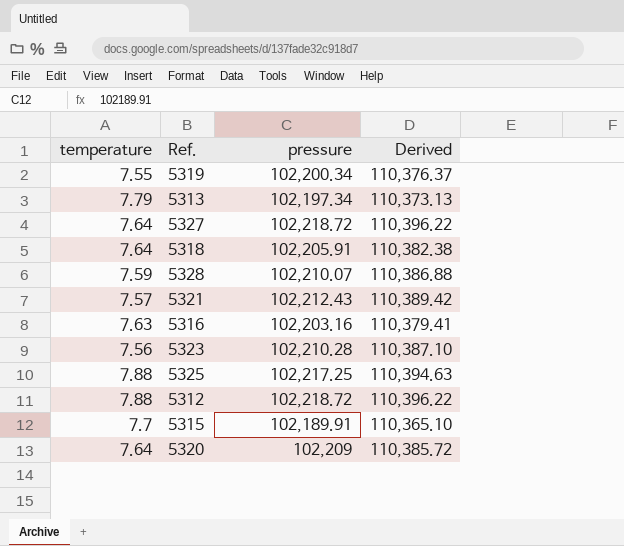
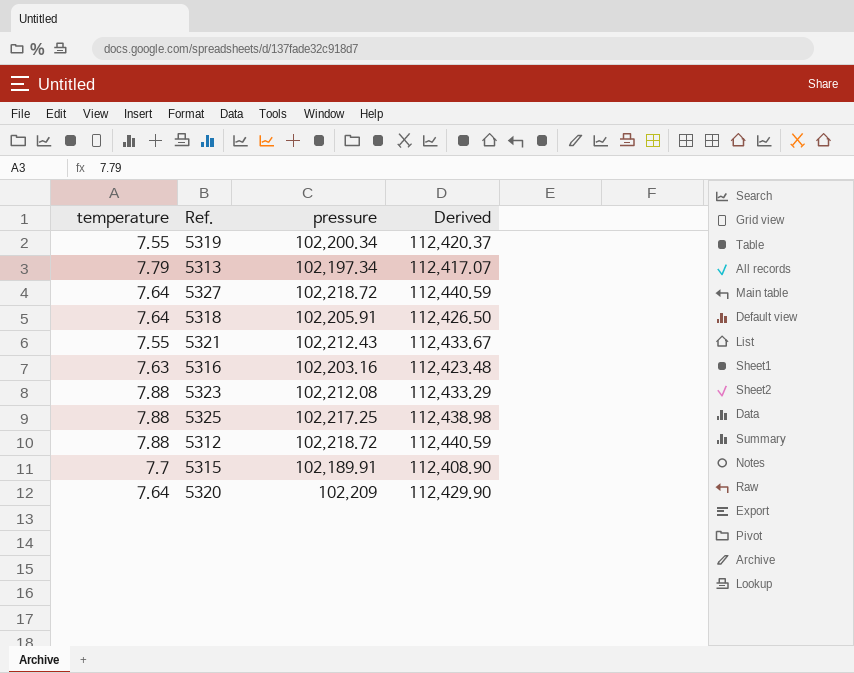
column Derived | formula: [pressure] * 1.08 -> [pressure] * 1.1
row 5328: 7.59 | 102,210.07 | 110,386.88 -> none
5321 | temperature: 7.57 -> 7.55
5323 | temperature: 7.56 -> 7.88
5323 | pressure: 102,210.28 -> 102,212.08

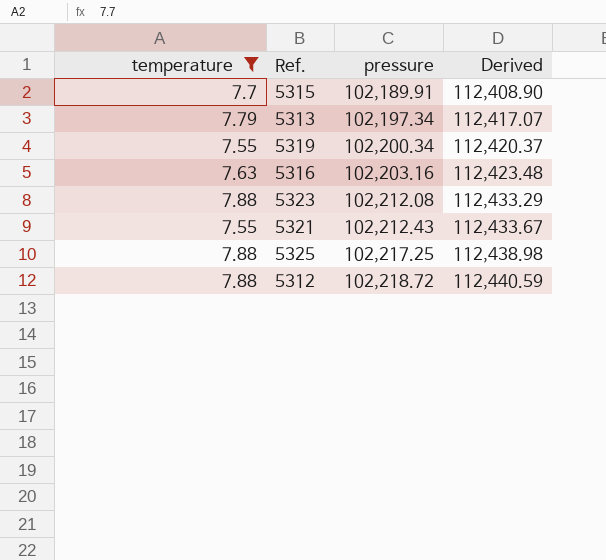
filter: none -> temperature != 7.64
row order: none -> pressure ascending

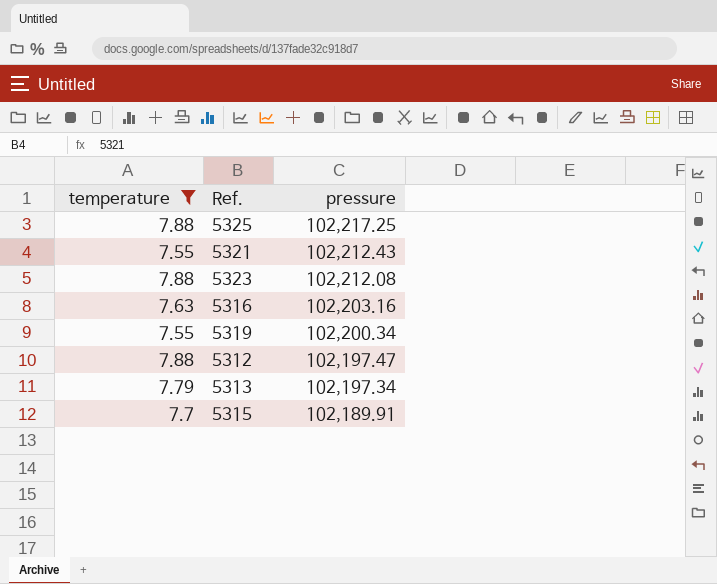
row order: pressure ascending -> pressure descending
column Derived | formula: [pressure] * 1.1 -> none
5312 | pressure: 102,218.72 -> 102,197.47

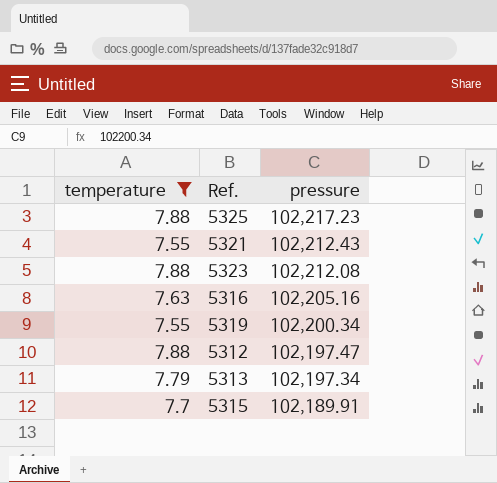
5325 | pressure: 102,217.25 -> 102,217.23
5316 | pressure: 102,203.16 -> 102,205.16

